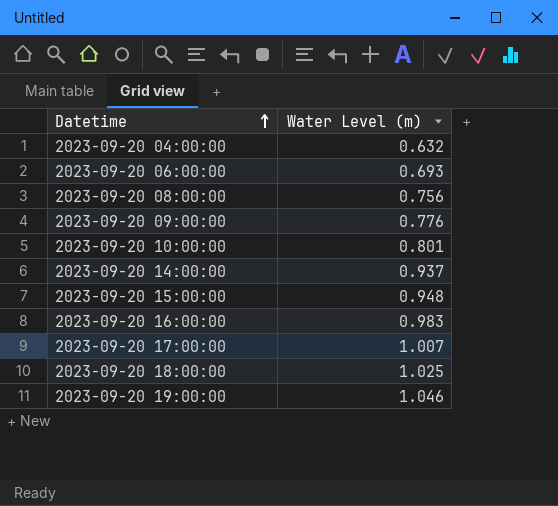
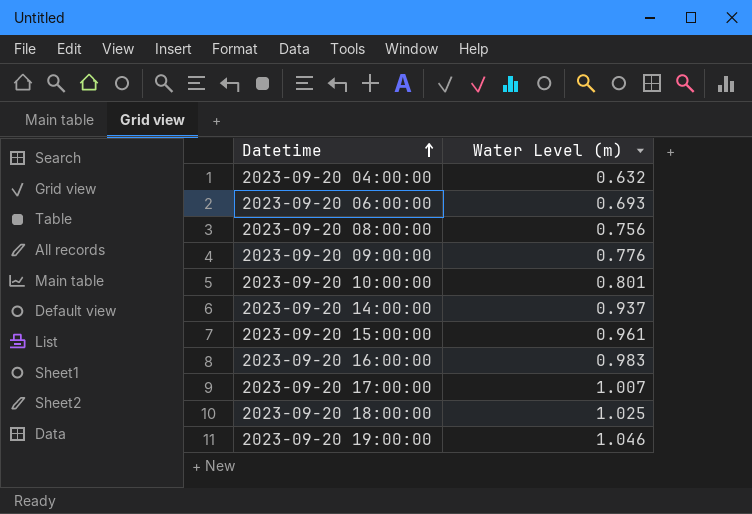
2023-09-20 15:00:00 | Water Level (m): 0.948 -> 0.961

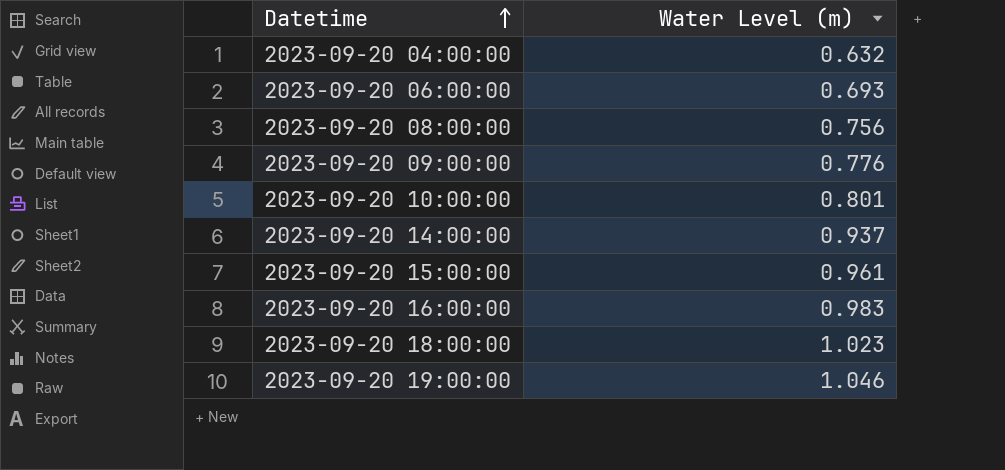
row 2023-09-20 17:00:00: 1.007 -> none
2023-09-20 18:00:00 | Water Level (m): 1.025 -> 1.023

